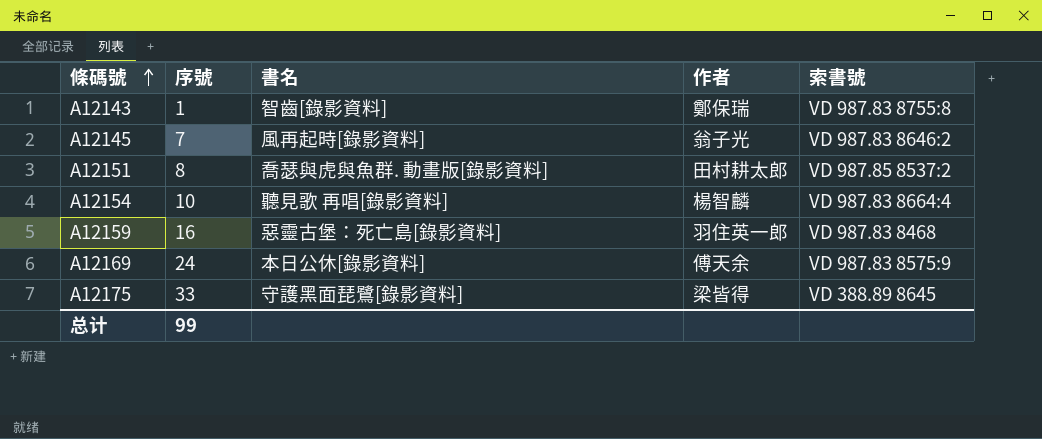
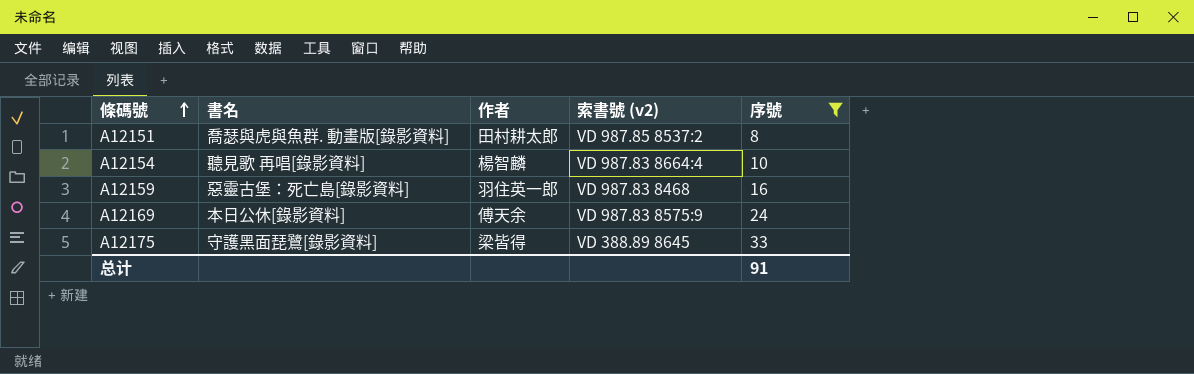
filter: none -> 序號 >= 8
column name: 索書號 -> 索書號 (v2)
column 序號 | position: 2 -> 5
总计 | 序號: 99 -> 91

